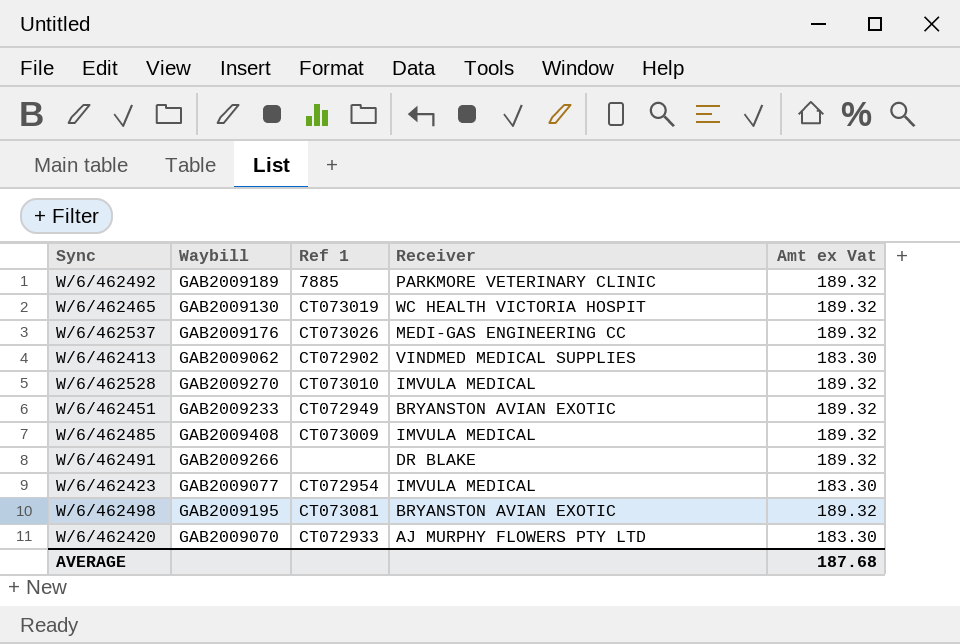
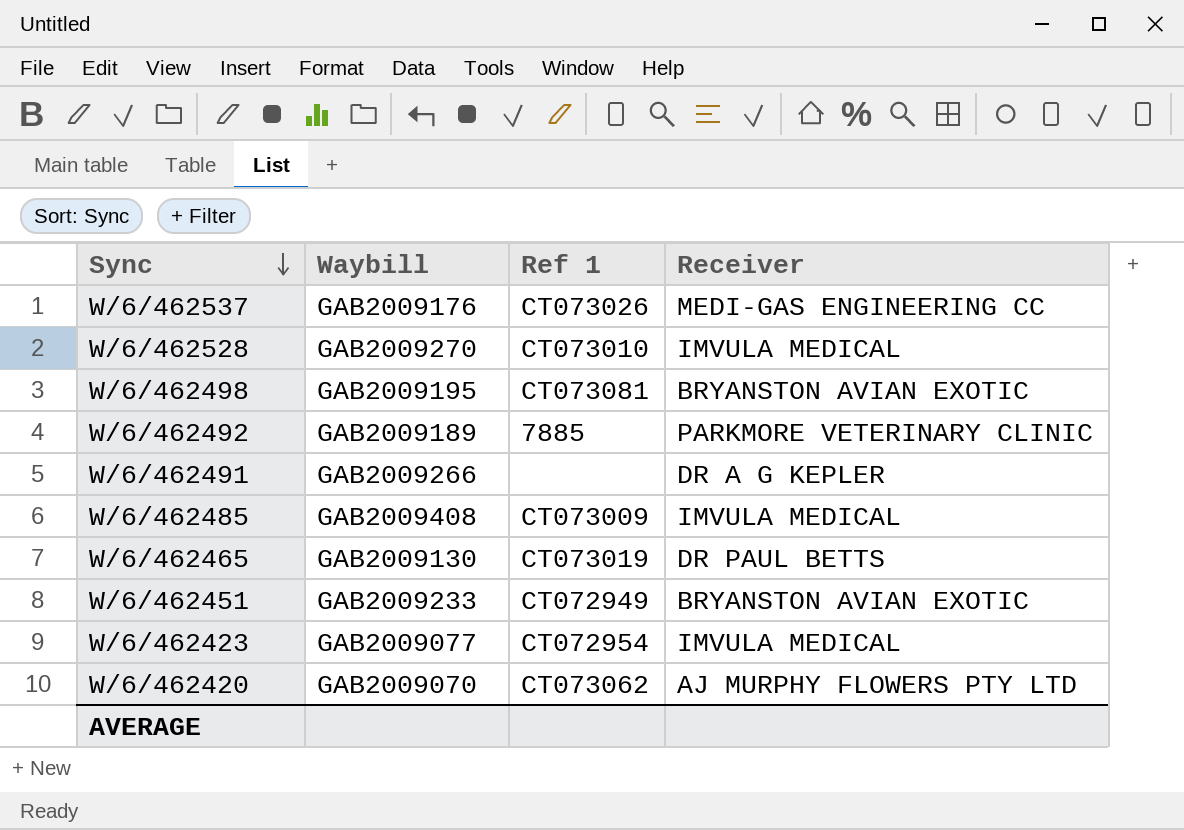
row order: none -> Sync descending
column Amt ex Vat | position: 5 -> none
row W/6/462413: GAB2009062 | CT072902 | VINDMED MEDICAL SUPPLIES | 183.30 -> none
W/6/462491 | Receiver: DR BLAKE -> DR A G KEPLER
W/6/462465 | Receiver: WC HEALTH VICTORIA HOSPIT -> DR PAUL BETTS
W/6/462420 | Ref 1: CT072933 -> CT073062

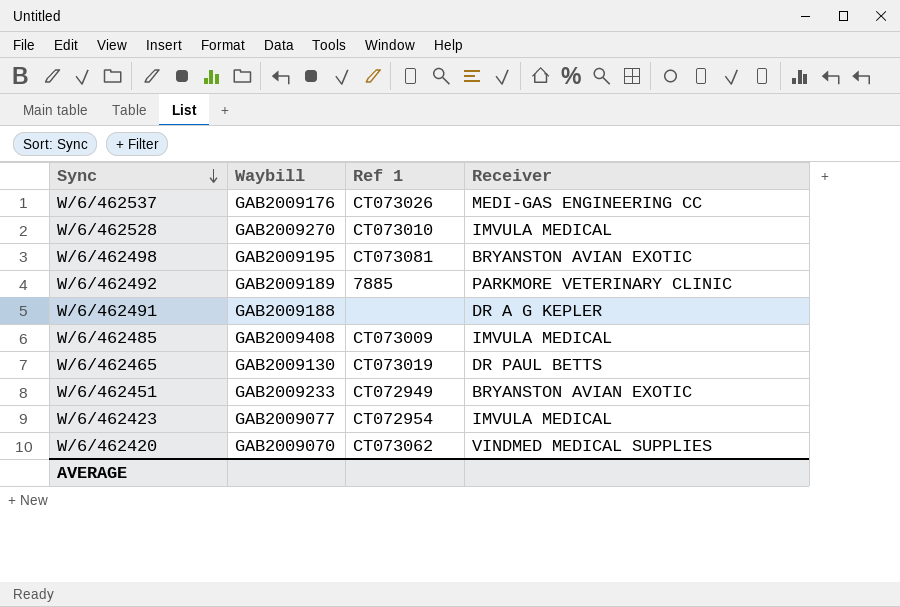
W/6/462491 | Waybill: GAB2009266 -> GAB2009188
W/6/462420 | Receiver: AJ MURPHY FLOWERS PTY LTD -> VINDMED MEDICAL SUPPLIES

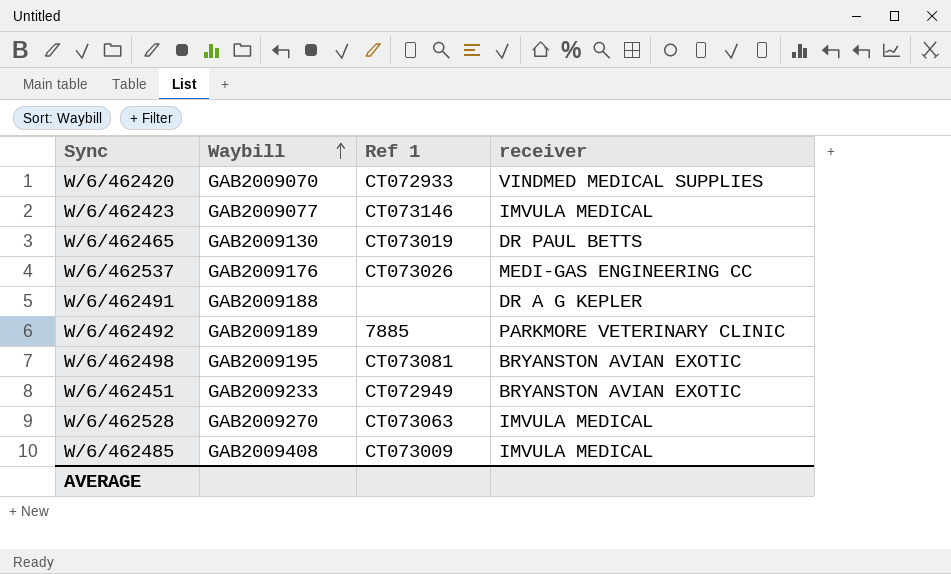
row order: Sync descending -> Waybill ascending
column name: Receiver -> receiver
W/6/462420 | Ref 1: CT073062 -> CT072933
W/6/462423 | Ref 1: CT072954 -> CT073146
W/6/462528 | Ref 1: CT073010 -> CT073063

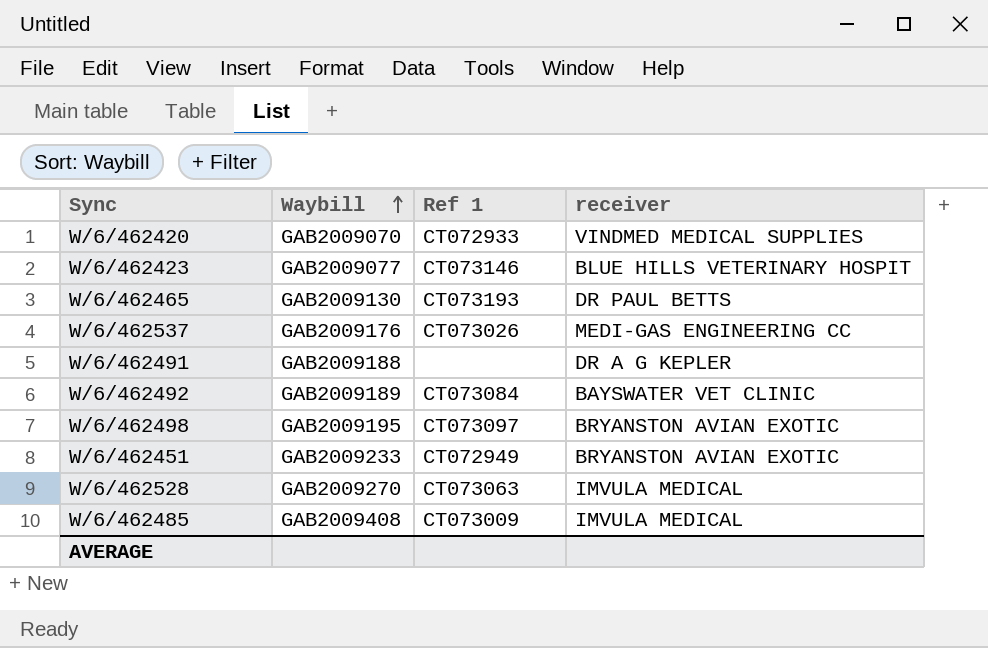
W/6/462423 | receiver: IMVULA MEDICAL -> BLUE HILLS VETERINARY HOSPIT
W/6/462465 | Ref 1: CT073019 -> CT073193
W/6/462492 | Ref 1: 7885 -> CT073084
W/6/462492 | receiver: PARKMORE VETERINARY CLINIC -> BAYSWATER VET CLINIC
W/6/462498 | Ref 1: CT073081 -> CT073097

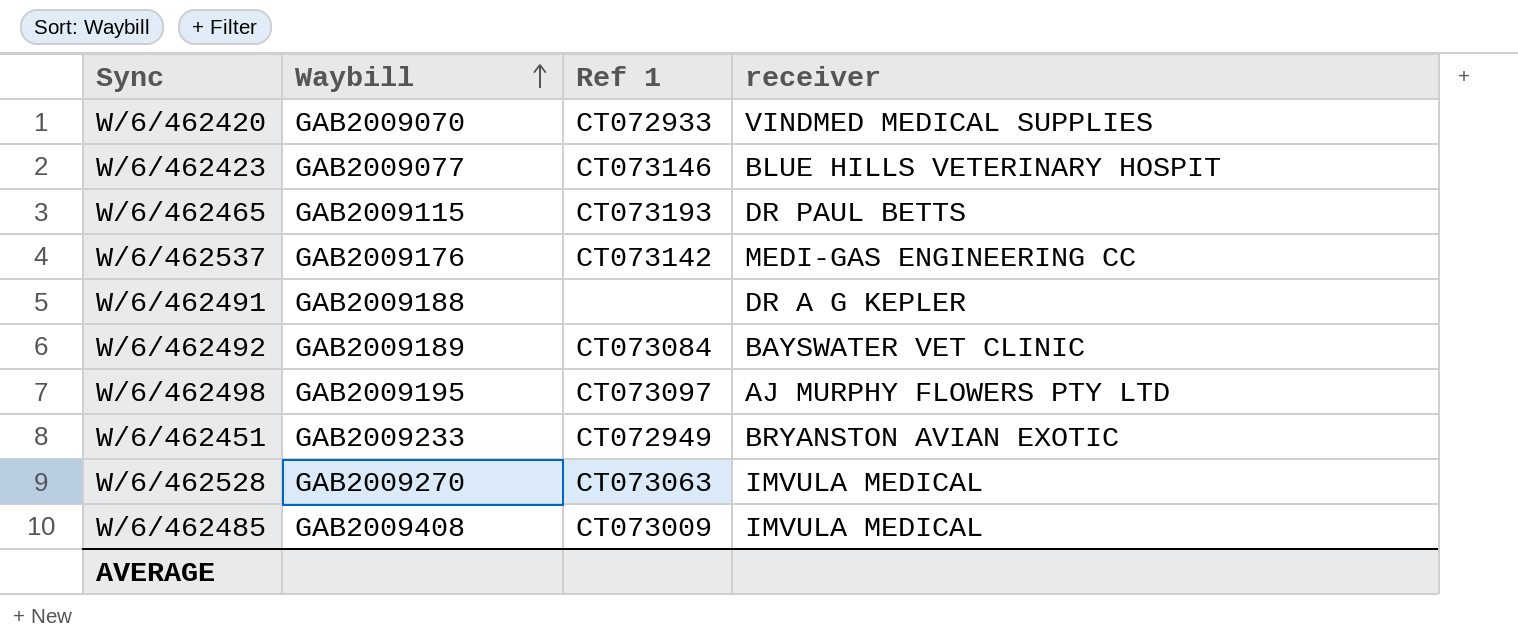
W/6/462465 | Waybill: GAB2009130 -> GAB2009115
W/6/462537 | Ref 1: CT073026 -> CT073142
W/6/462498 | receiver: BRYANSTON AVIAN EXOTIC -> AJ MURPHY FLOWERS PTY LTD

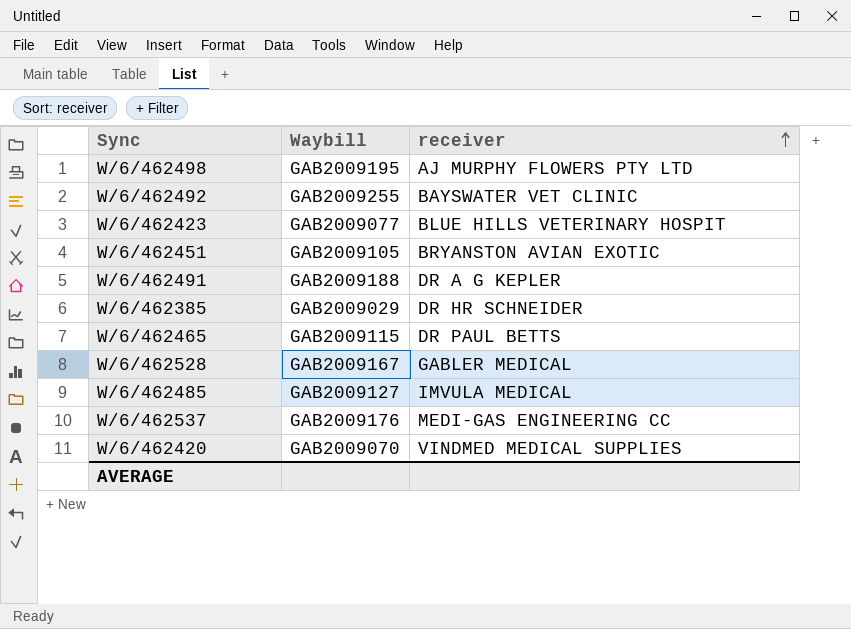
row order: Waybill ascending -> receiver ascending
column Ref 1 | position: 3 -> none
W/6/462492 | Waybill: GAB2009189 -> GAB2009255
W/6/462451 | Waybill: GAB2009233 -> GAB2009105
row W/6/462385: none -> GAB2009029 | DR HR SCHNEIDER
W/6/462528 | Waybill: GAB2009270 -> GAB2009167
W/6/462528 | receiver: IMVULA MEDICAL -> GABLER MEDICAL
W/6/462485 | Waybill: GAB2009408 -> GAB2009127

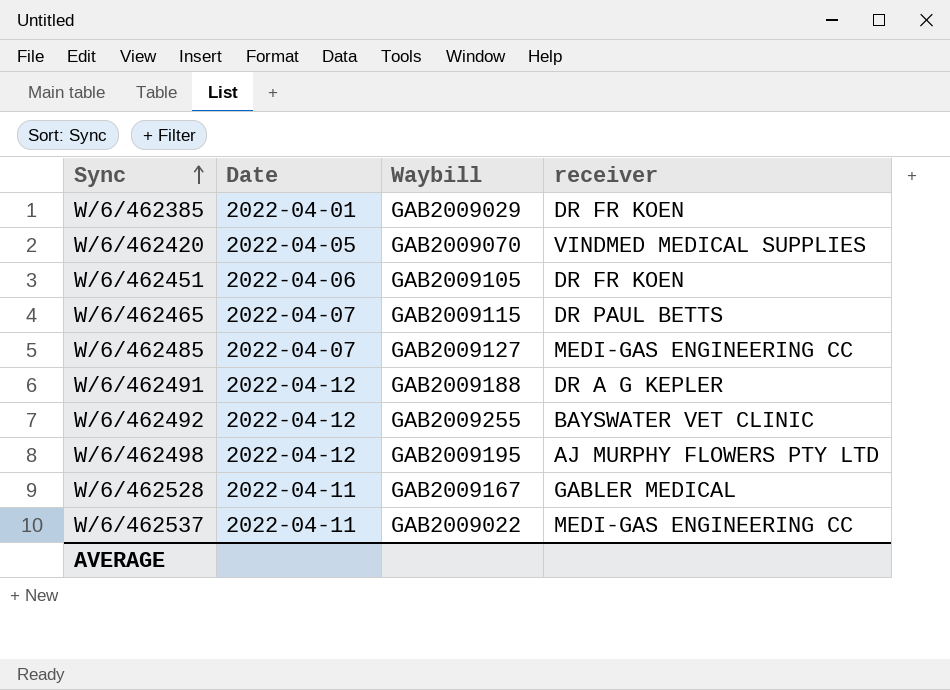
row order: receiver ascending -> Sync ascending
column Date | position: none -> 2
row W/6/462423: GAB2009077 | BLUE HILLS VETERINARY HOSPIT -> none
W/6/462385 | receiver: DR HR SCHNEIDER -> DR FR KOEN
W/6/462451 | receiver: BRYANSTON AVIAN EXOTIC -> DR FR KOEN
W/6/462485 | receiver: IMVULA MEDICAL -> MEDI-GAS ENGINEERING CC
W/6/462537 | Waybill: GAB2009176 -> GAB2009022

